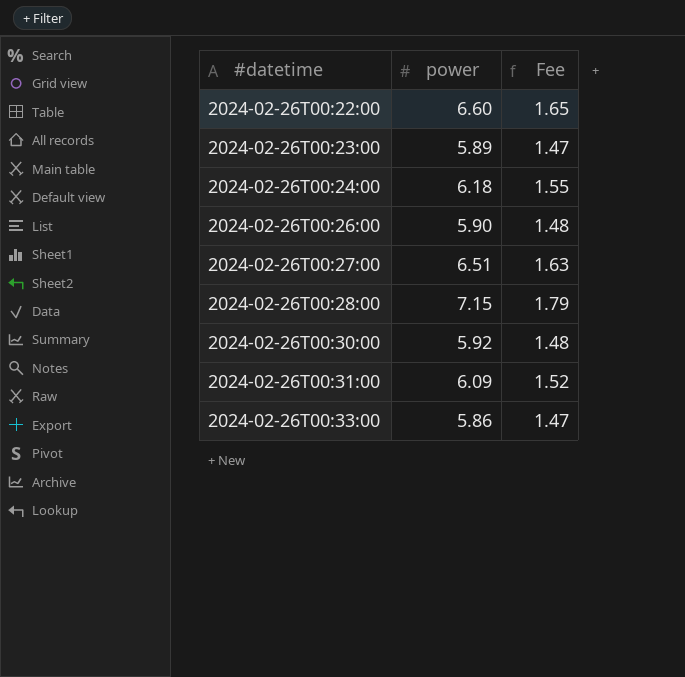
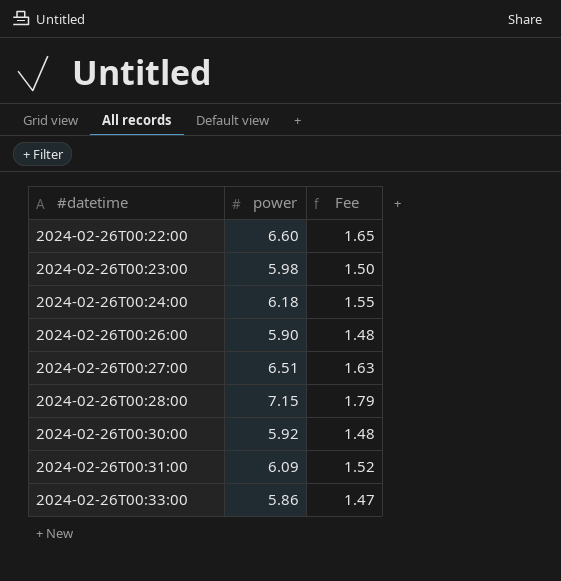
2024-02-26T00:23:00 | power: 5.89 -> 5.98
2024-02-26T00:23:00 | Fee: 1.47 -> 1.50

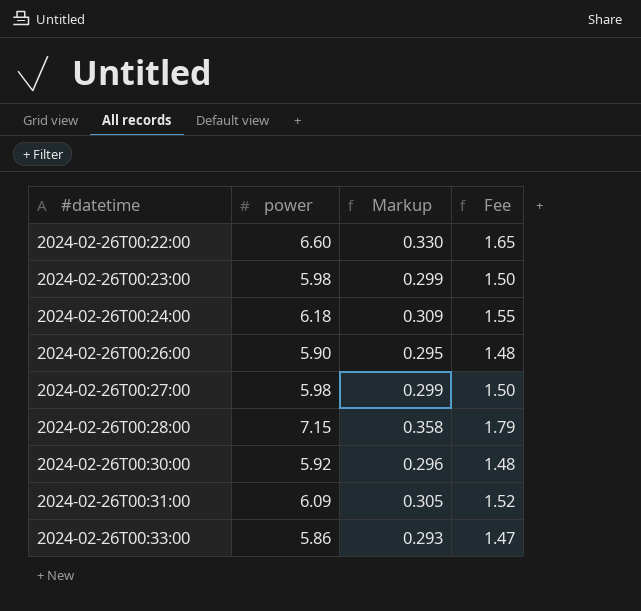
column Markup | formula: none -> [power] * 0.05
2024-02-26T00:27:00 | power: 6.51 -> 5.98
2024-02-26T00:27:00 | Fee: 1.63 -> 1.50

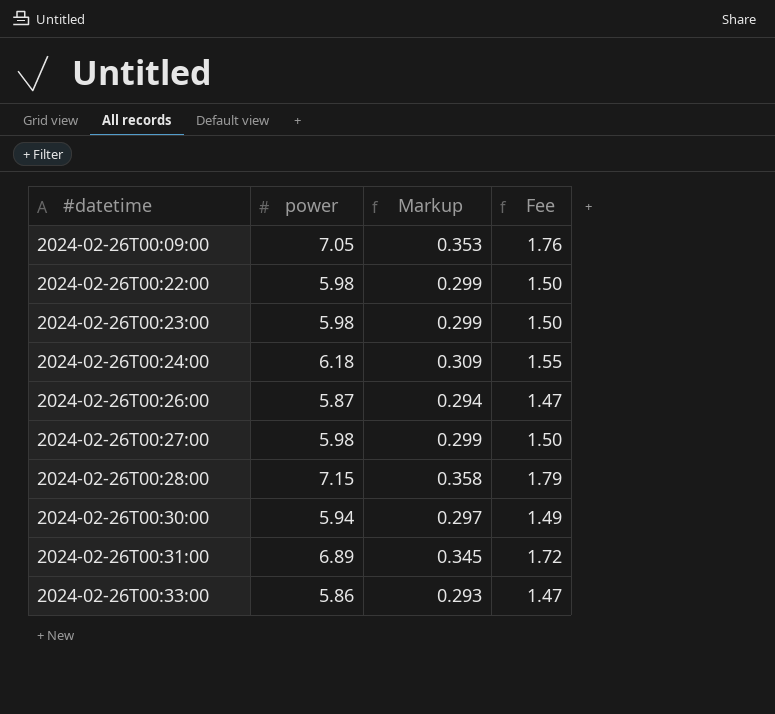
row 2024-02-26T00:09:00: none -> 7.05 | 0.353 | 1.76
2024-02-26T00:22:00 | power: 6.60 -> 5.98
2024-02-26T00:22:00 | Markup: 0.330 -> 0.299
2024-02-26T00:22:00 | Fee: 1.65 -> 1.50
2024-02-26T00:26:00 | power: 5.90 -> 5.87
2024-02-26T00:26:00 | Markup: 0.295 -> 0.294
2024-02-26T00:26:00 | Fee: 1.48 -> 1.47
2024-02-26T00:30:00 | power: 5.92 -> 5.94
2024-02-26T00:30:00 | Markup: 0.296 -> 0.297
2024-02-26T00:30:00 | Fee: 1.48 -> 1.49
2024-02-26T00:31:00 | power: 6.09 -> 6.89
2024-02-26T00:31:00 | Markup: 0.305 -> 0.345
2024-02-26T00:31:00 | Fee: 1.52 -> 1.72

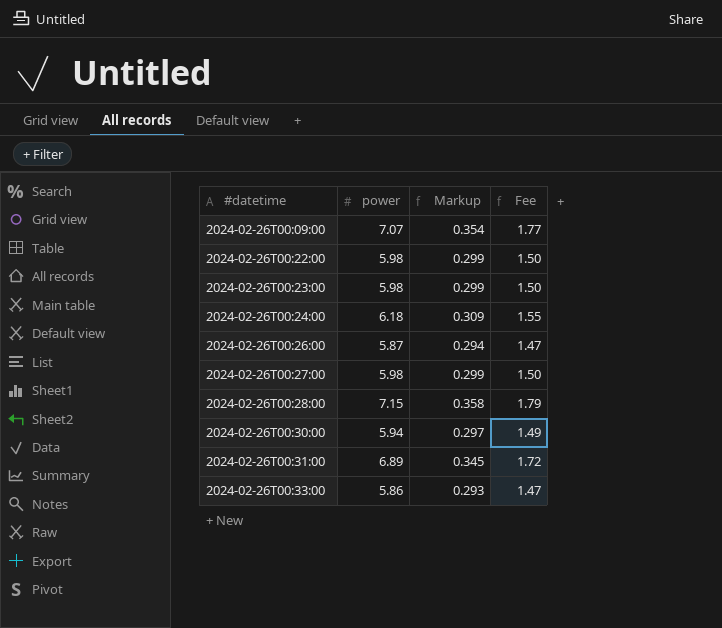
2024-02-26T00:09:00 | power: 7.05 -> 7.07
2024-02-26T00:09:00 | Markup: 0.353 -> 0.354
2024-02-26T00:09:00 | Fee: 1.76 -> 1.77

